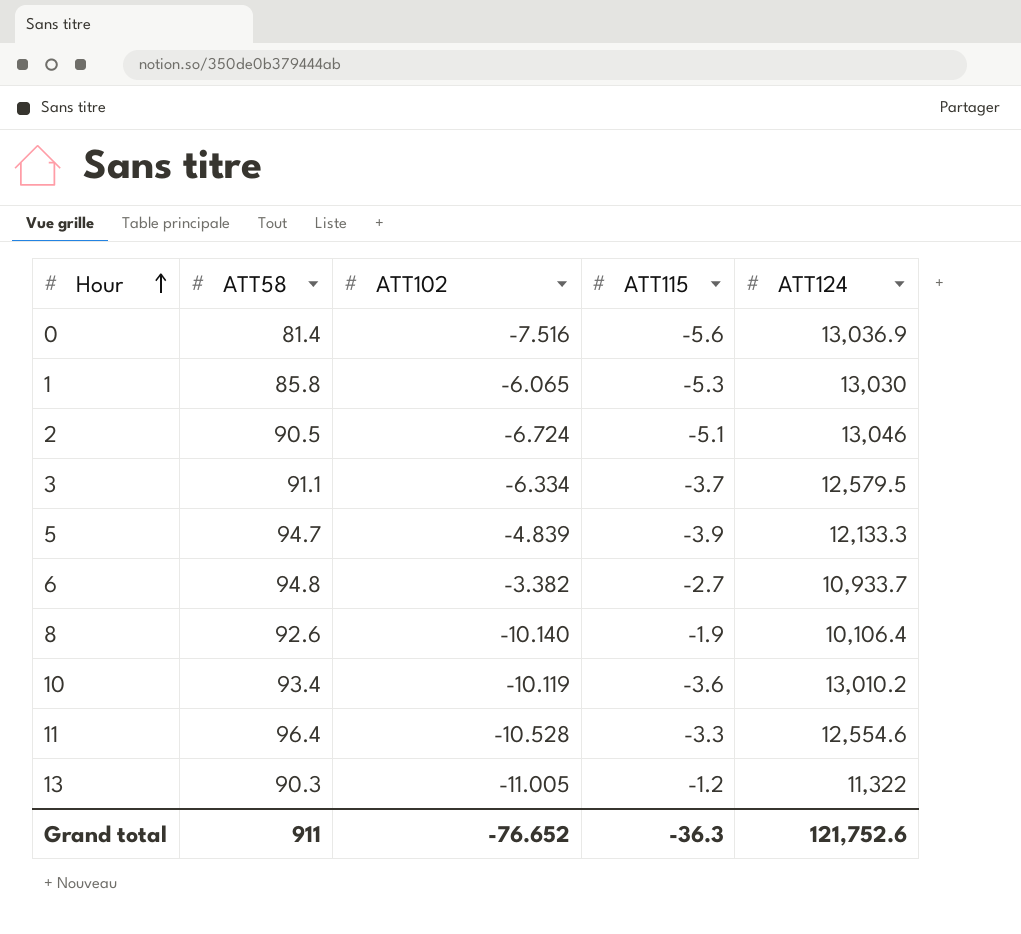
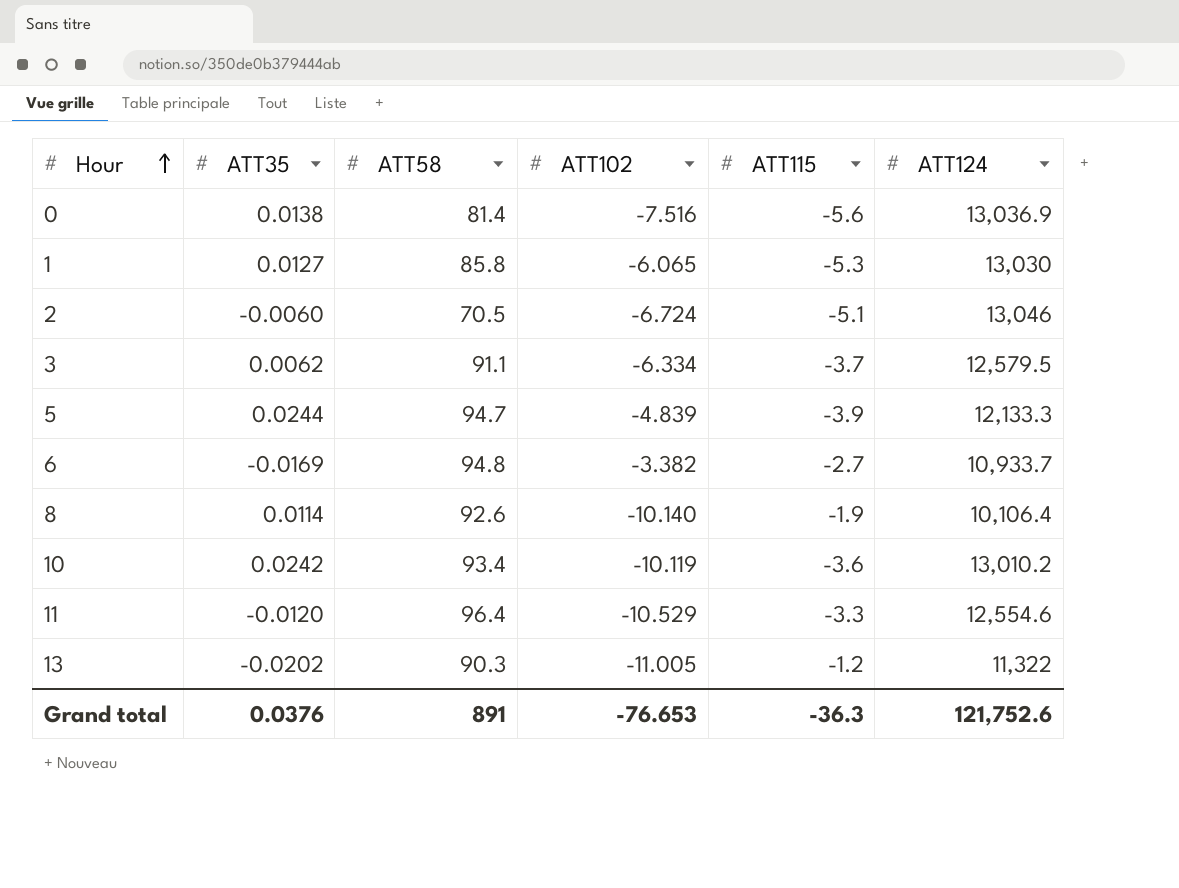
column ATT35 | position: none -> 2
2 | ATT58: 90.5 -> 70.5
11 | ATT102: -10.528 -> -10.529
Grand total | ATT58: 911 -> 891
Grand total | ATT102: -76.652 -> -76.653

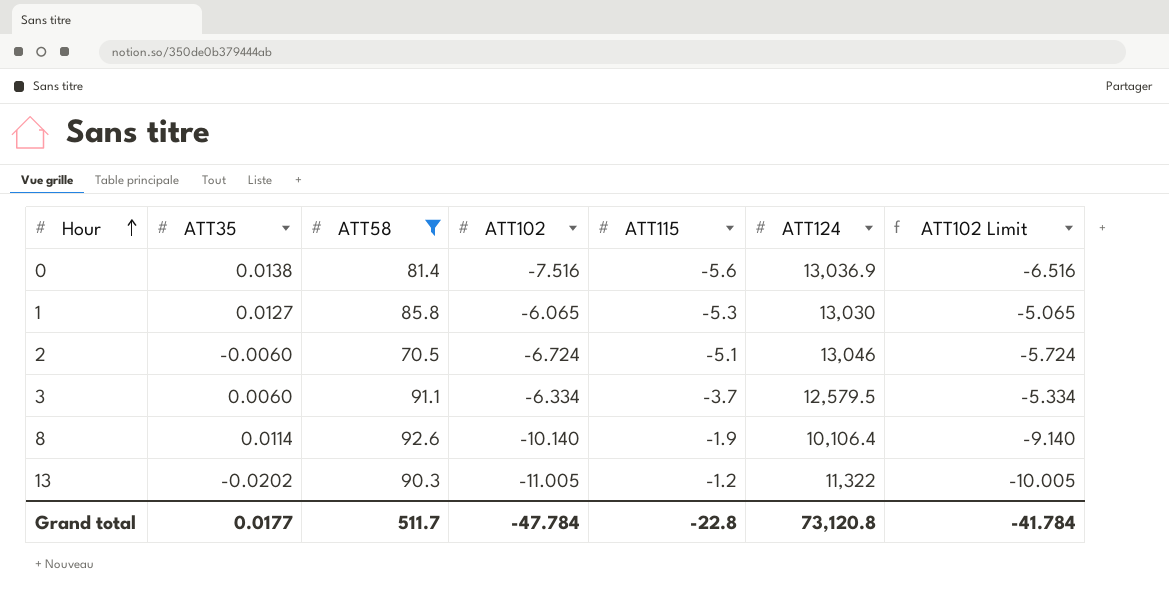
filter: none -> ATT58 <= 92.6
column ATT102 Limit | formula: none -> [ATT102] + 1
3 | ATT35: 0.0062 -> 0.0060
Grand total | ATT35: 0.0376 -> 0.0177
Grand total | ATT58: 891 -> 511.7
Grand total | ATT102: -76.653 -> -47.784
Grand total | ATT115: -36.3 -> -22.8
Grand total | ATT124: 121,752.6 -> 73,120.8

